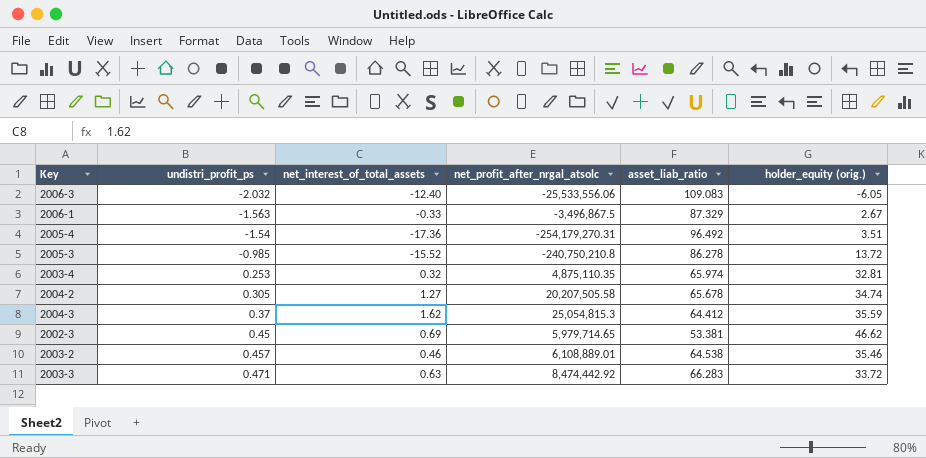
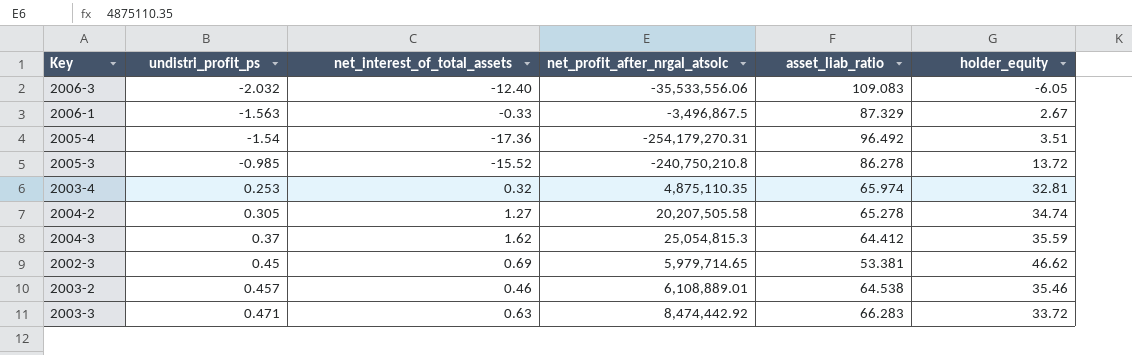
column name: holder_equity (orig.) -> holder_equity
2006-3 | net_profit_after_nrgal_atsolc: -25,533,556.06 -> -35,533,556.06
2004-2 | asset_liab_ratio: 65.678 -> 65.278

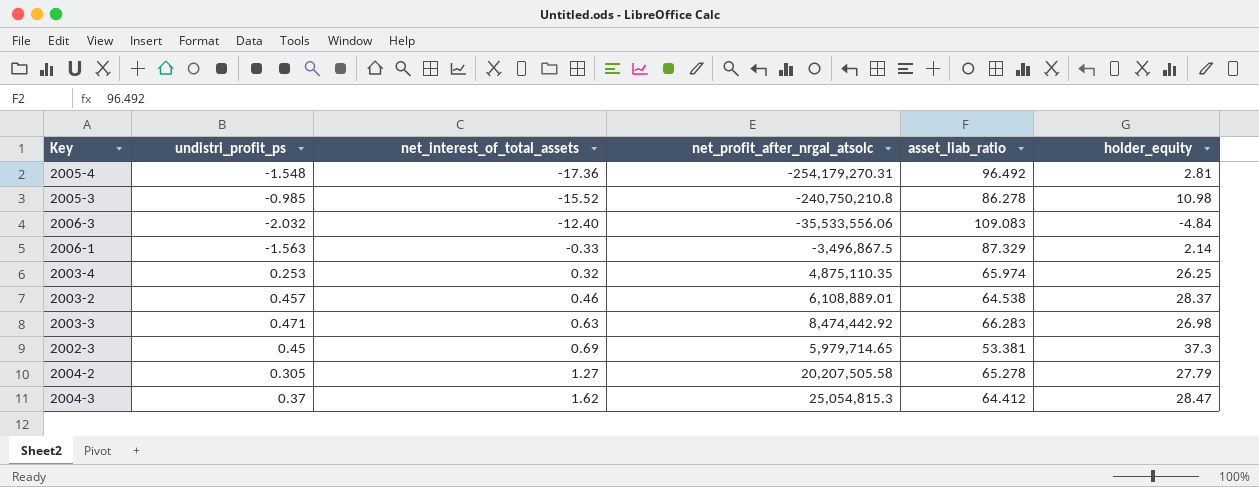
row order: undistri_profit_ps ascending -> net_interest_of_total_assets ascending
2005-4 | undistri_profit_ps: -1.54 -> -1.548
2005-4 | holder_equity: 3.51 -> 2.81
2005-3 | holder_equity: 13.72 -> 10.98
2006-3 | holder_equity: -6.05 -> -4.84
2006-1 | holder_equity: 2.67 -> 2.14
2003-4 | holder_equity: 32.81 -> 26.25
2003-2 | holder_equity: 35.46 -> 28.37
2003-3 | holder_equity: 33.72 -> 26.98
2002-3 | holder_equity: 46.62 -> 37.3
2004-2 | holder_equity: 34.74 -> 27.79
2004-3 | holder_equity: 35.59 -> 28.47

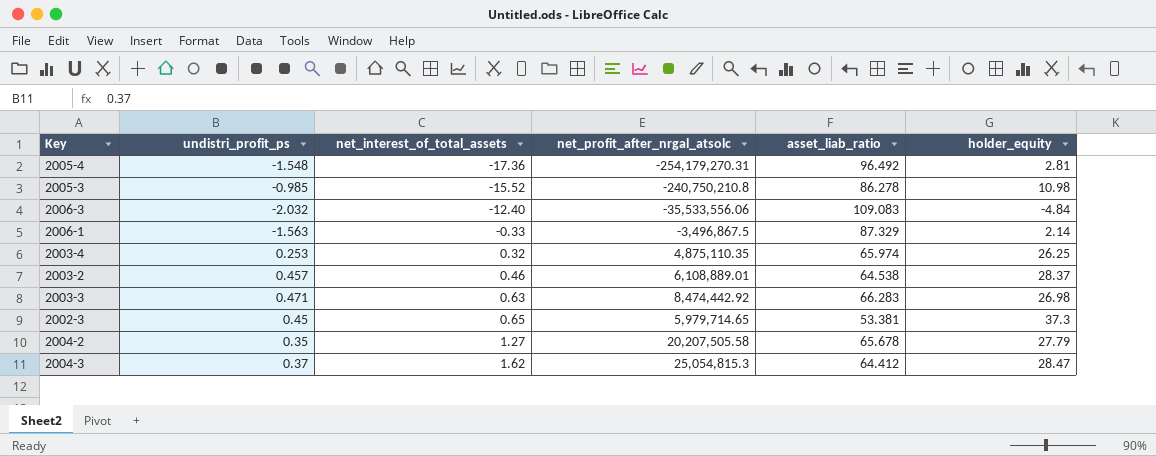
2002-3 | net_interest_of_total_assets: 0.69 -> 0.65
2004-2 | undistri_profit_ps: 0.305 -> 0.35
2004-2 | asset_liab_ratio: 65.278 -> 65.678

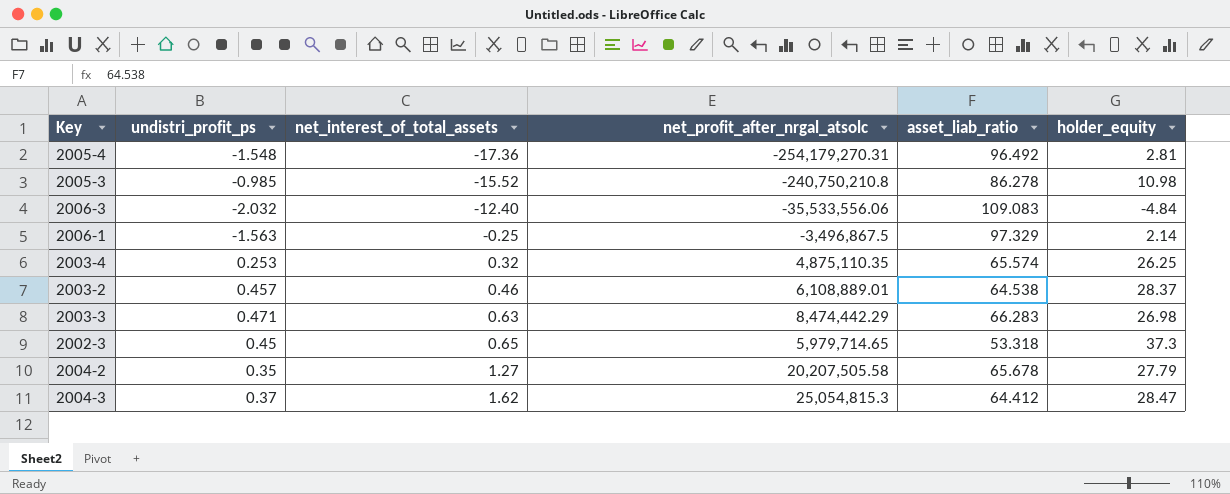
2006-1 | net_interest_of_total_assets: -0.33 -> -0.25
2006-1 | asset_liab_ratio: 87.329 -> 97.329
2003-4 | asset_liab_ratio: 65.974 -> 65.574
2003-3 | net_profit_after_nrgal_atsolc: 8,474,442.92 -> 8,474,442.29
2002-3 | asset_liab_ratio: 53.381 -> 53.318

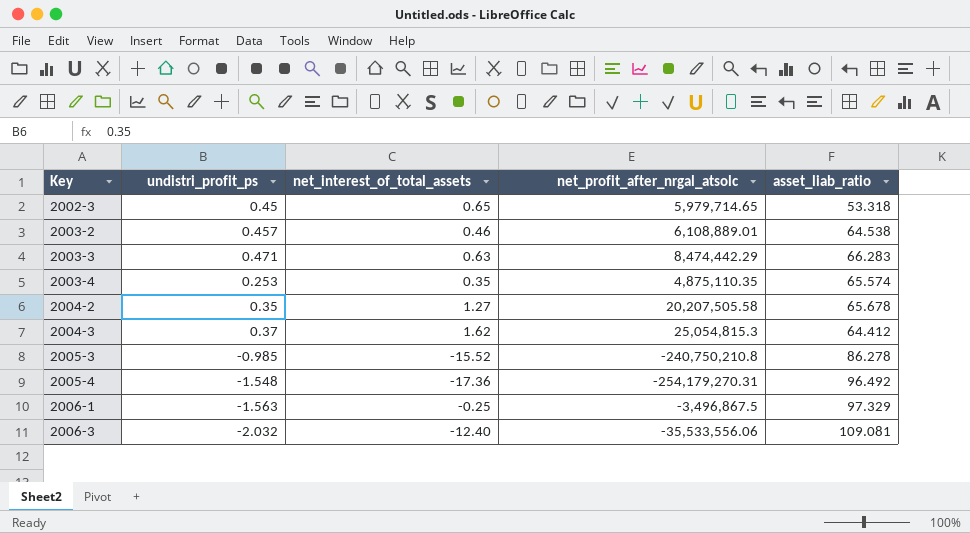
row order: net_interest_of_total_assets ascending -> Key ascending
column holder_equity | position: 6 -> none
2003-4 | net_interest_of_total_assets: 0.32 -> 0.35
2006-3 | asset_liab_ratio: 109.083 -> 109.081

